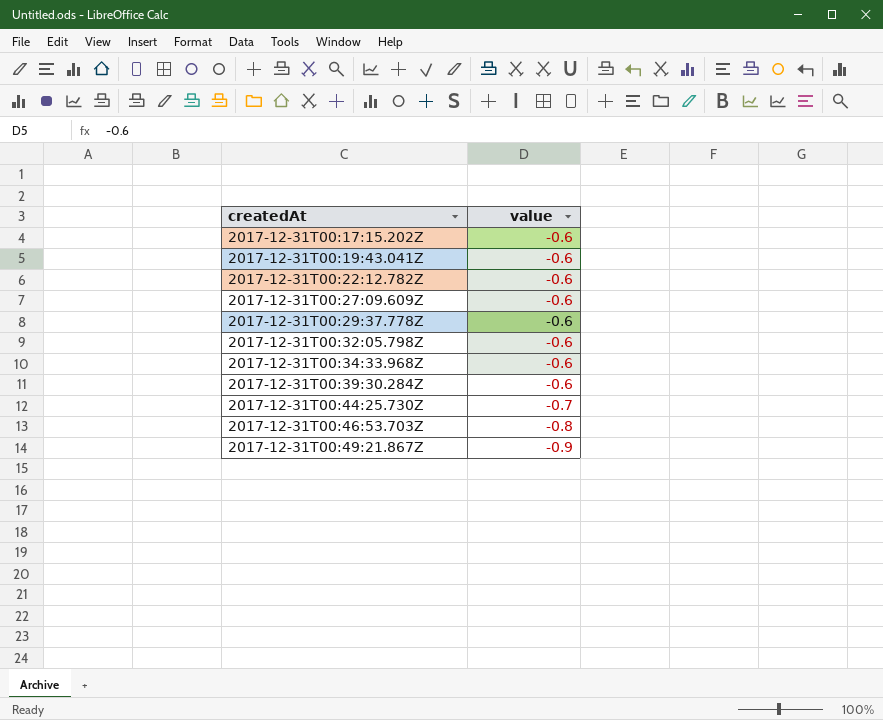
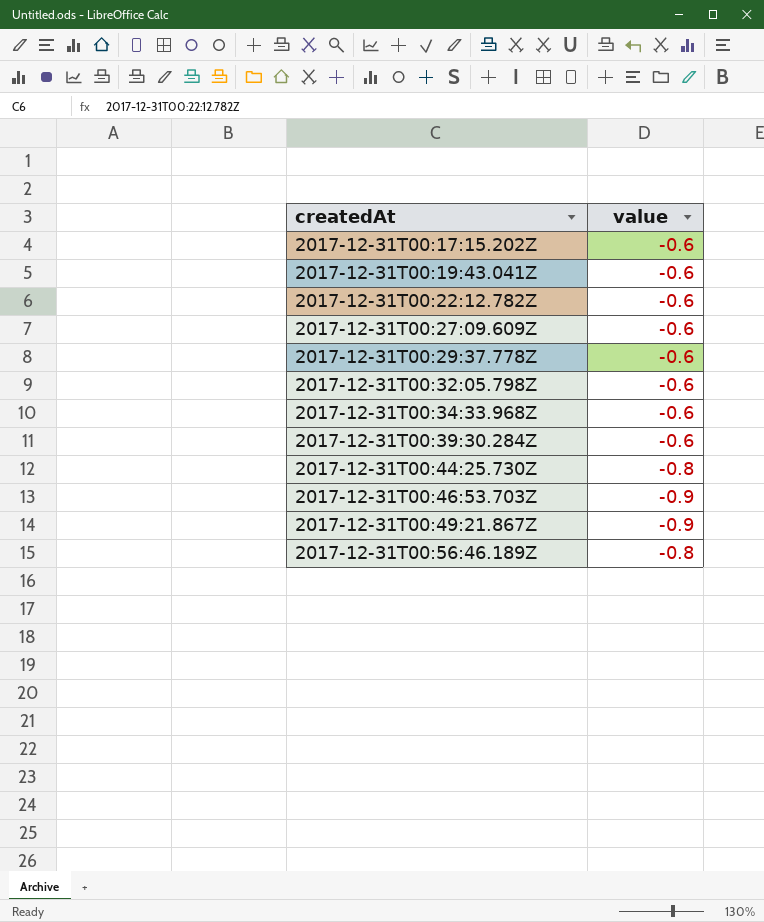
2017-12-31T00:44:25.730Z | value: -0.7 -> -0.8
2017-12-31T00:46:53.703Z | value: -0.8 -> -0.9
row 2017-12-31T00:56:46.189Z: none -> -0.8

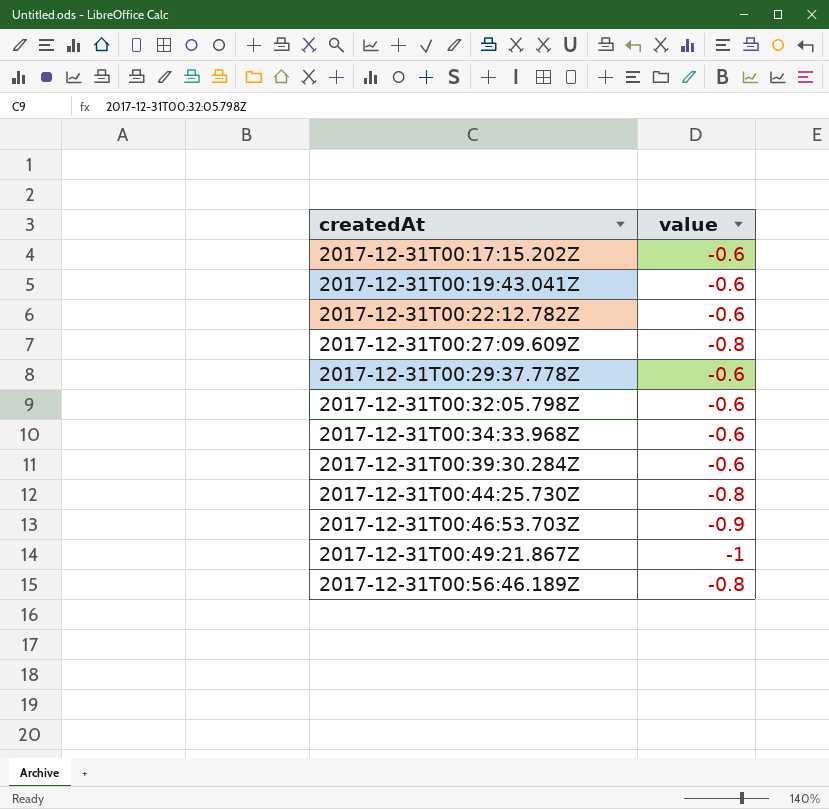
2017-12-31T00:27:09.609Z | value: -0.6 -> -0.8
2017-12-31T00:49:21.867Z | value: -0.9 -> -1

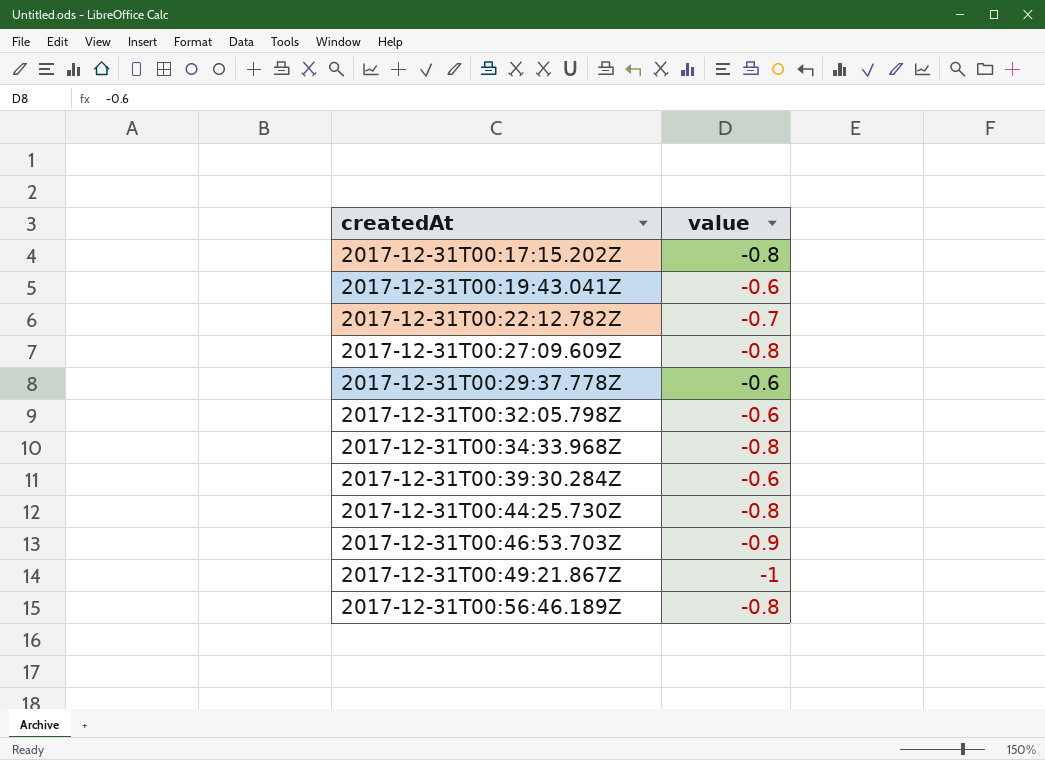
2017-12-31T00:17:15.202Z | value: -0.6 -> -0.8
2017-12-31T00:22:12.782Z | value: -0.6 -> -0.7
2017-12-31T00:34:33.968Z | value: -0.6 -> -0.8

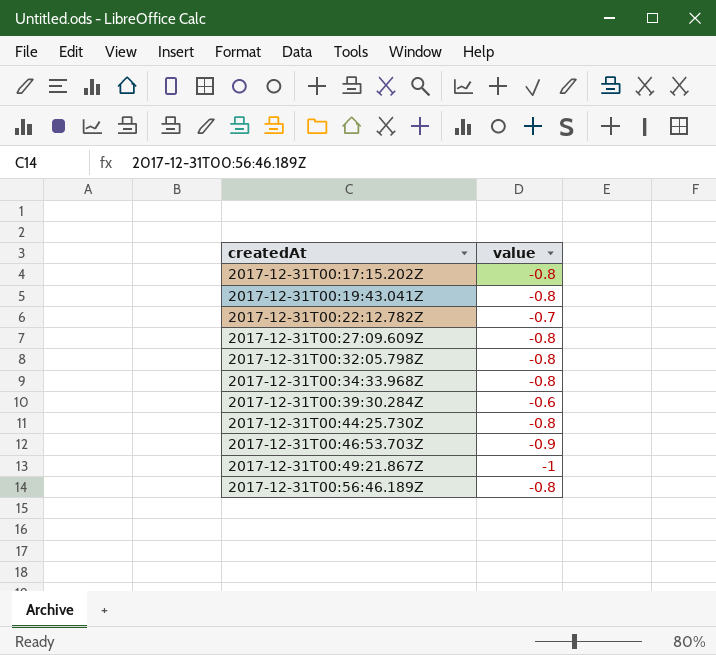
row 2017-12-31T00:29:37.778Z: -0.6 -> none
2017-12-31T00:19:43.041Z | value: -0.6 -> -0.8
2017-12-31T00:32:05.798Z | value: -0.6 -> -0.8

